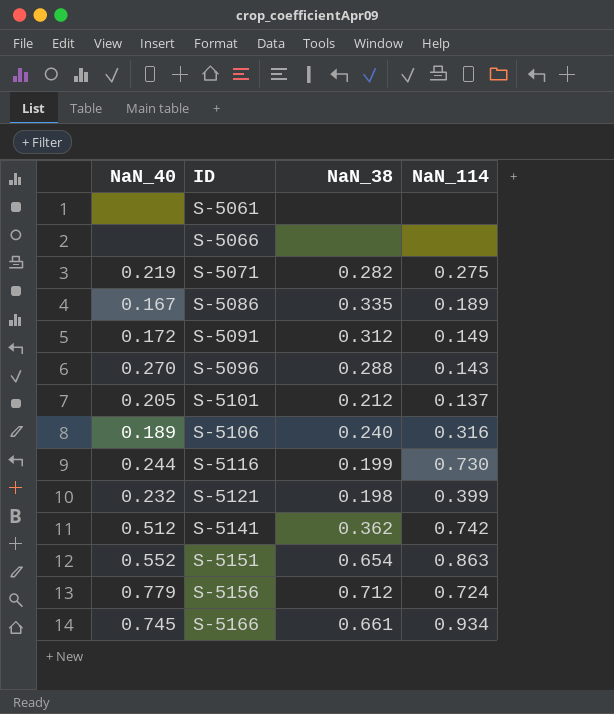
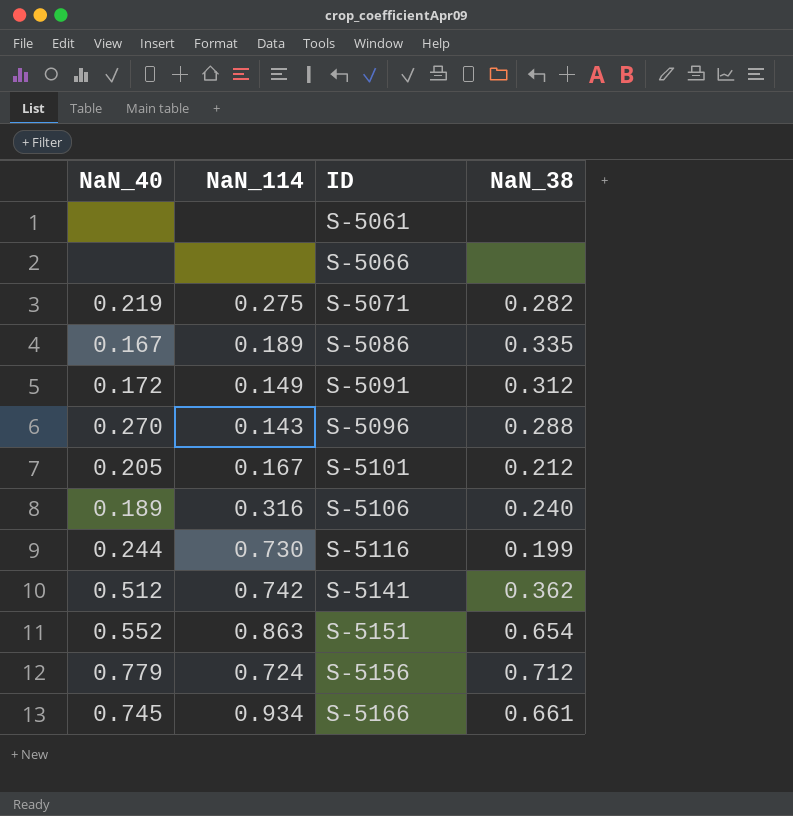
column NaN_114 | position: 4 -> 2
row S-5121: 0.232 | 0.198 | 0.399 -> none
S-5101 | NaN_114: 0.137 -> 0.167

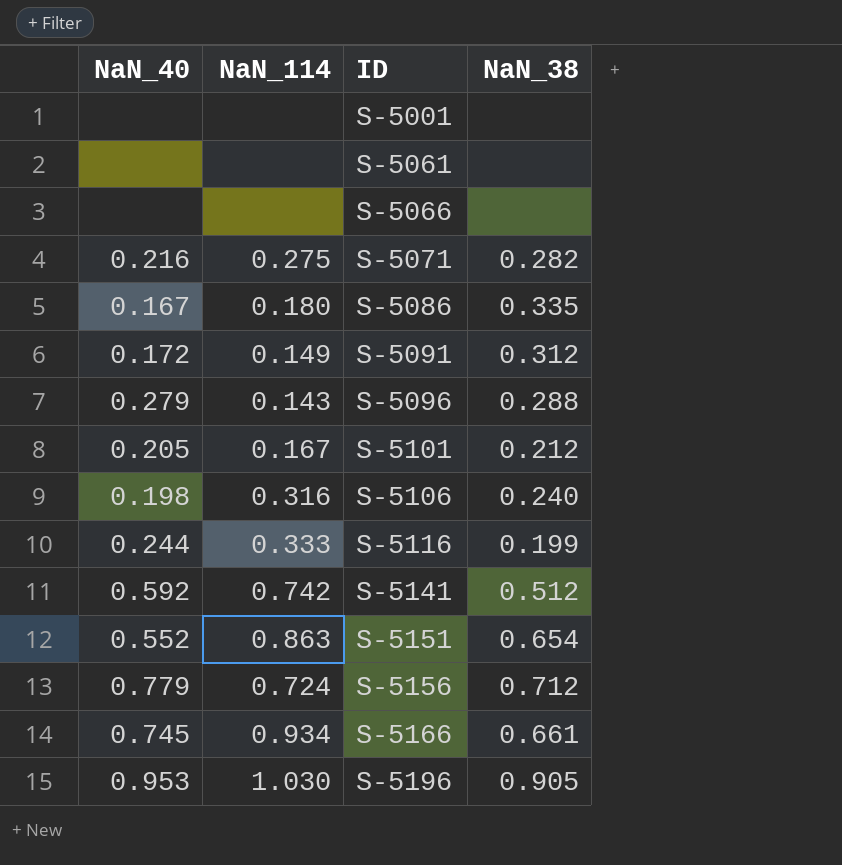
row S-5001: none -> none | none | none
S-5071 | NaN_40: 0.219 -> 0.216
S-5086 | NaN_114: 0.189 -> 0.180
S-5096 | NaN_40: 0.270 -> 0.279
S-5106 | NaN_40: 0.189 -> 0.198
S-5116 | NaN_114: 0.730 -> 0.333
S-5141 | NaN_40: 0.512 -> 0.592
S-5141 | NaN_38: 0.362 -> 0.512
row S-5196: none -> 0.953 | 1.030 | 0.905

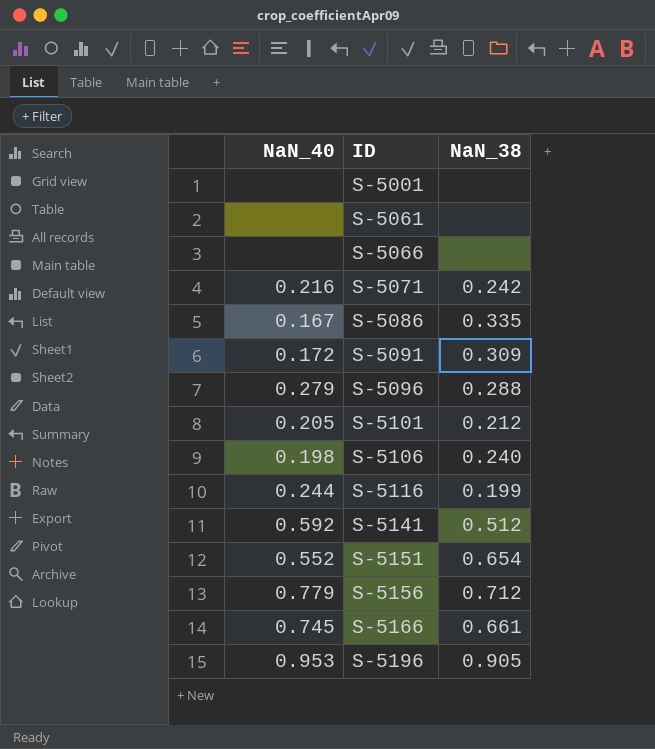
column NaN_114 | position: 2 -> none
S-5071 | NaN_38: 0.282 -> 0.242
S-5091 | NaN_38: 0.312 -> 0.309

